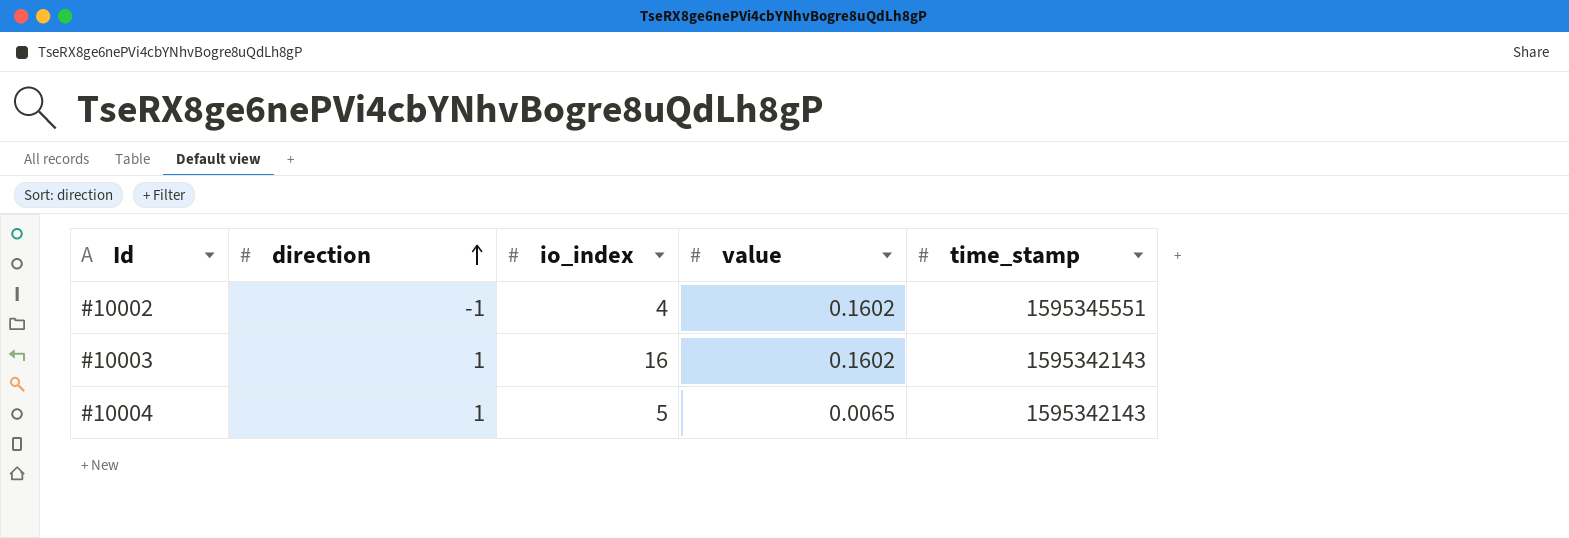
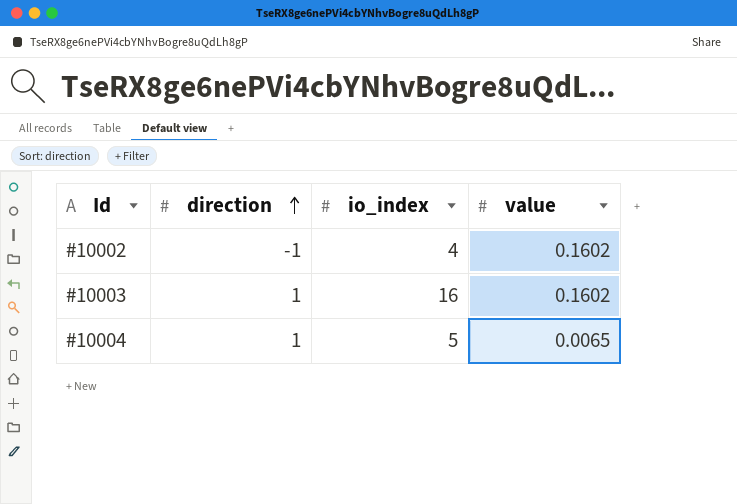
column time_stamp | position: 5 -> none

